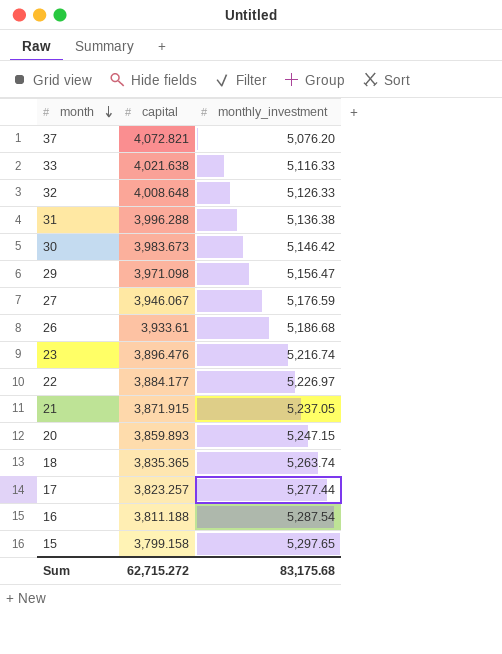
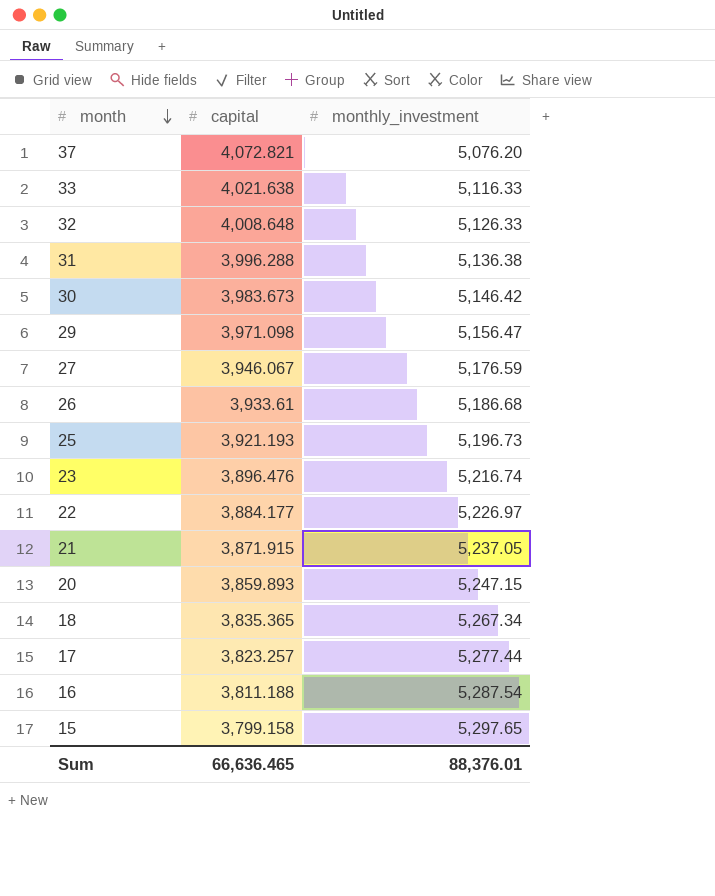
row 25: none -> 3,921.193 | 5,196.73
18 | monthly_investment: 5,263.74 -> 5,267.34
Sum | capital: 62,715.272 -> 66,636.465
Sum | monthly_investment: 83,175.68 -> 88,376.01

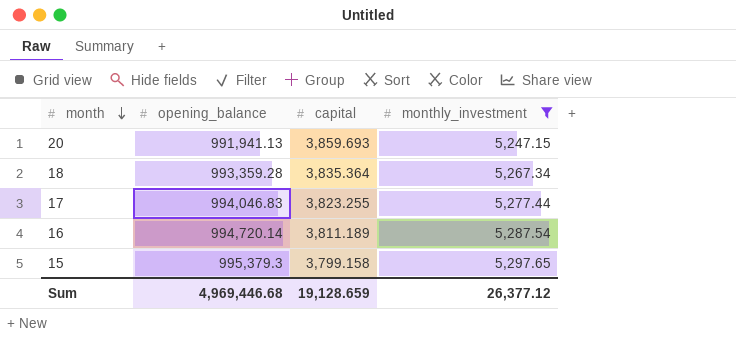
filter: none -> monthly_investment >= 5,247.15
column opening_balance | position: none -> 2
20 | capital: 3,859.893 -> 3,859.693
18 | capital: 3,835.365 -> 3,835.364
17 | capital: 3,823.257 -> 3,823.255
16 | capital: 3,811.188 -> 3,811.189
Sum | capital: 66,636.465 -> 19,128.659
Sum | monthly_investment: 88,376.01 -> 26,377.12

